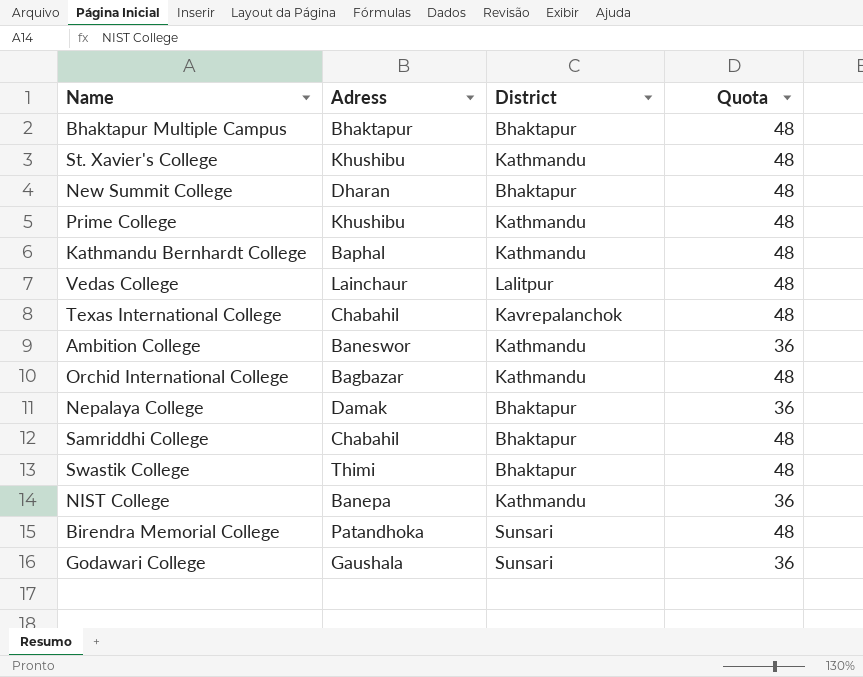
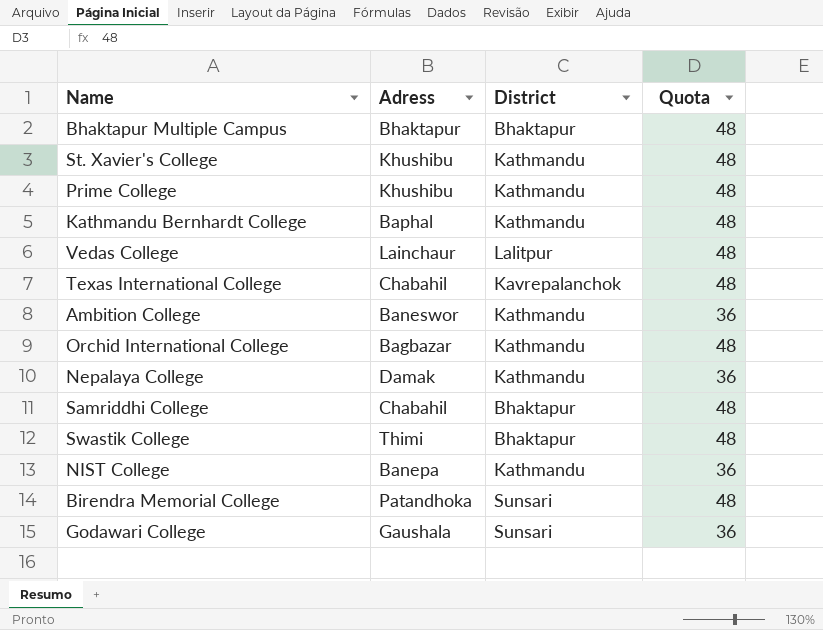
row New Summit College: Dharan | Bhaktapur | 48 -> none
Nepalaya College | District: Bhaktapur -> Kathmandu

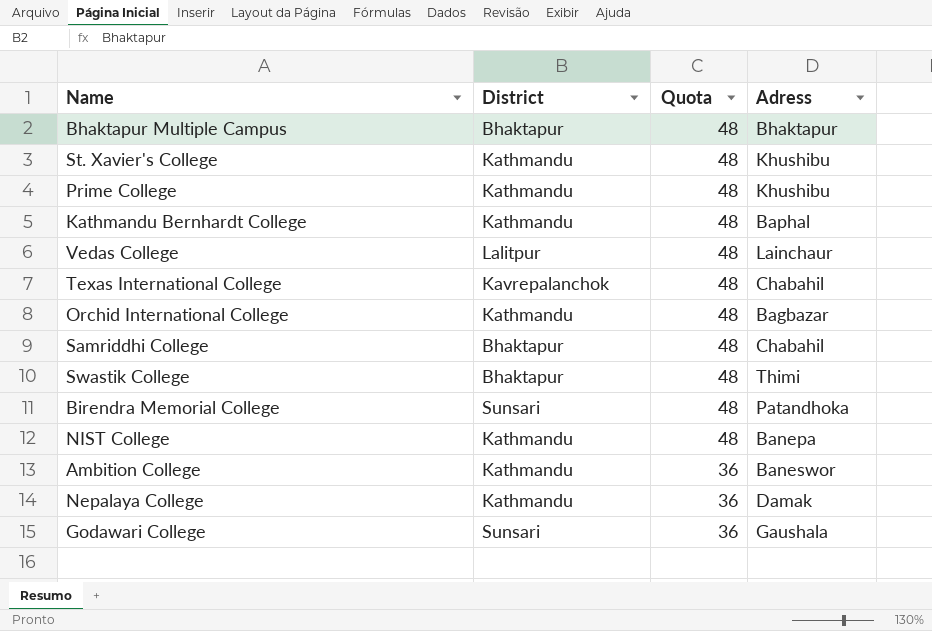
row order: none -> Quota descending
column Adress | position: 2 -> 4
NIST College | Quota: 36 -> 48

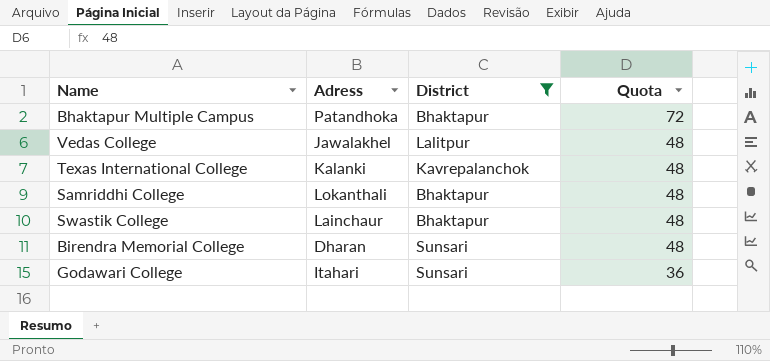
filter: none -> District != Kathmandu
column Adress | position: 4 -> 2
Bhaktapur Multiple Campus | Adress: Bhaktapur -> Patandhoka
Bhaktapur Multiple Campus | Quota: 48 -> 72
Vedas College | Adress: Lainchaur -> Jawalakhel
Texas International College | Adress: Chabahil -> Kalanki
Samriddhi College | Adress: Chabahil -> Lokanthali
Swastik College | Adress: Thimi -> Lainchaur
Birendra Memorial College | Adress: Patandhoka -> Dharan
Godawari College | Adress: Gaushala -> Itahari

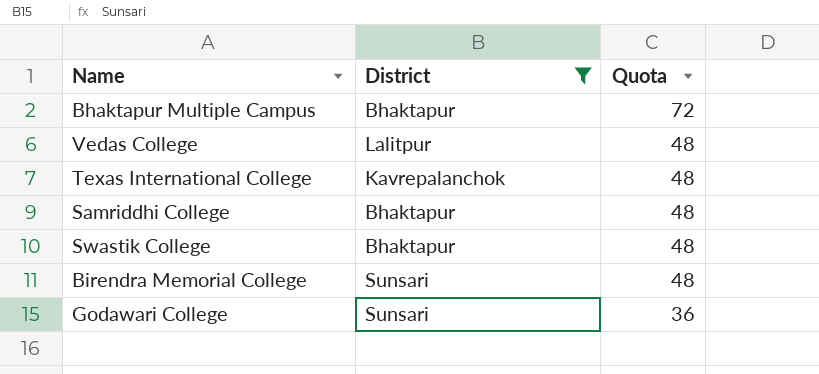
column Adress | position: 2 -> none

